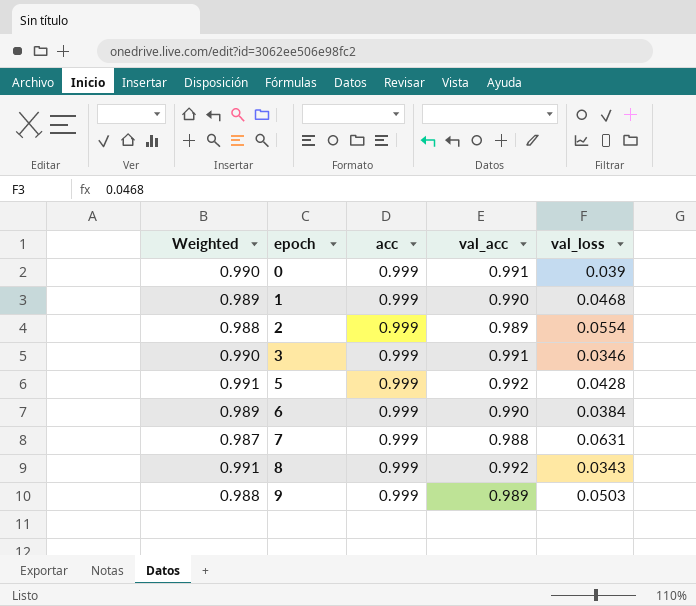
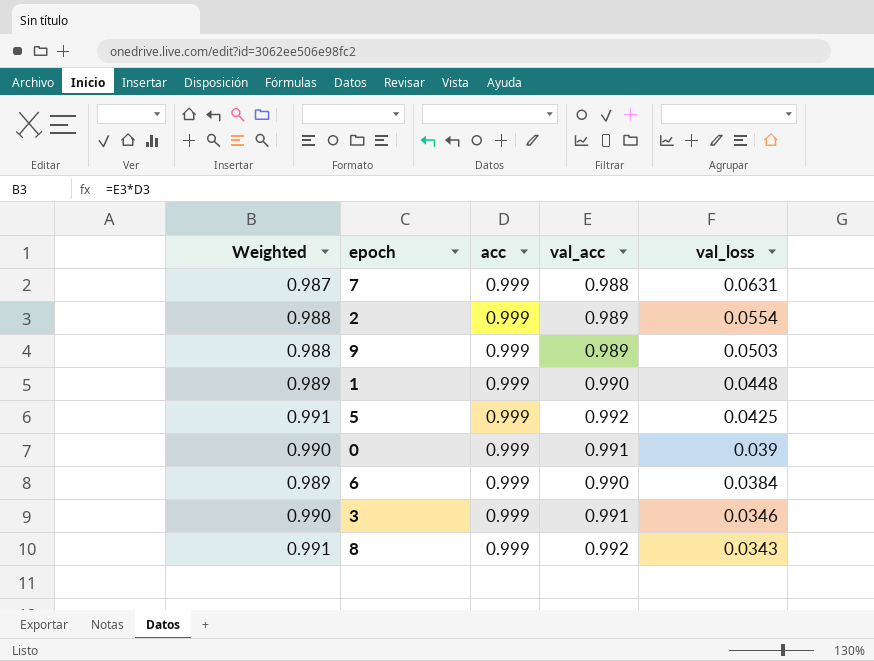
row order: epoch ascending -> val_loss descending
1 | val_loss: 0.0468 -> 0.0448
5 | val_loss: 0.0428 -> 0.0425

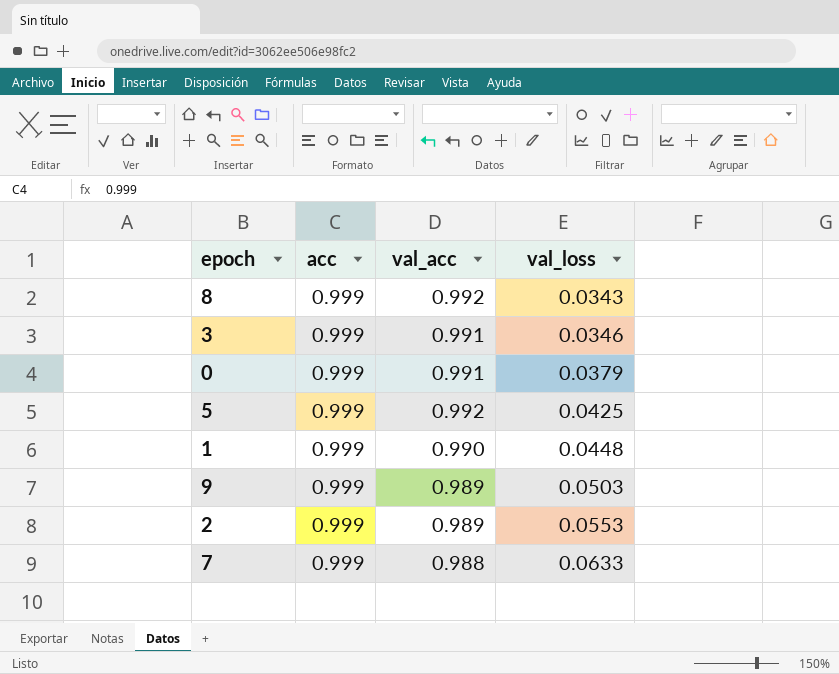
row order: val_loss descending -> val_loss ascending
column Weighted | formula: [acc] * [val_acc] -> none
row 6: 0.989 | 0.999 | 0.990 | 0.0384 -> none
0 | val_loss: 0.039 -> 0.0379
2 | val_loss: 0.0554 -> 0.0553
7 | val_loss: 0.0631 -> 0.0633

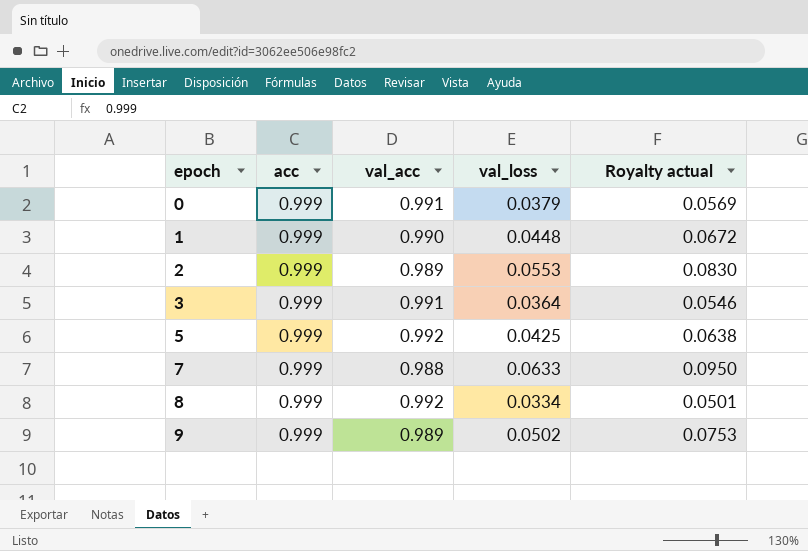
row order: val_loss ascending -> epoch ascending
column Royalty actual | formula: none -> [val_loss] * 1.5
3 | val_loss: 0.0346 -> 0.0364
8 | val_loss: 0.0343 -> 0.0334
9 | val_loss: 0.0503 -> 0.0502

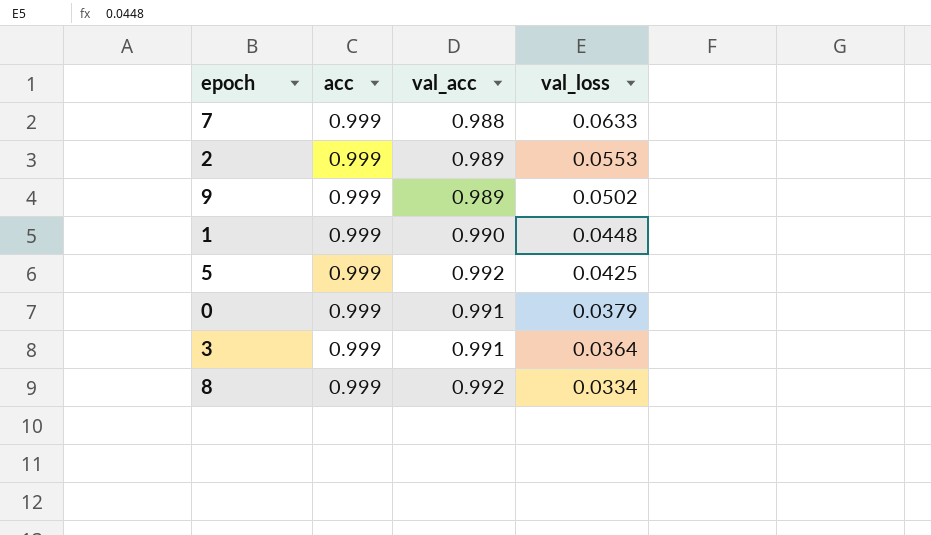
row order: epoch ascending -> val_loss descending
column Royalty actual | formula: [val_loss] * 1.5 -> none

